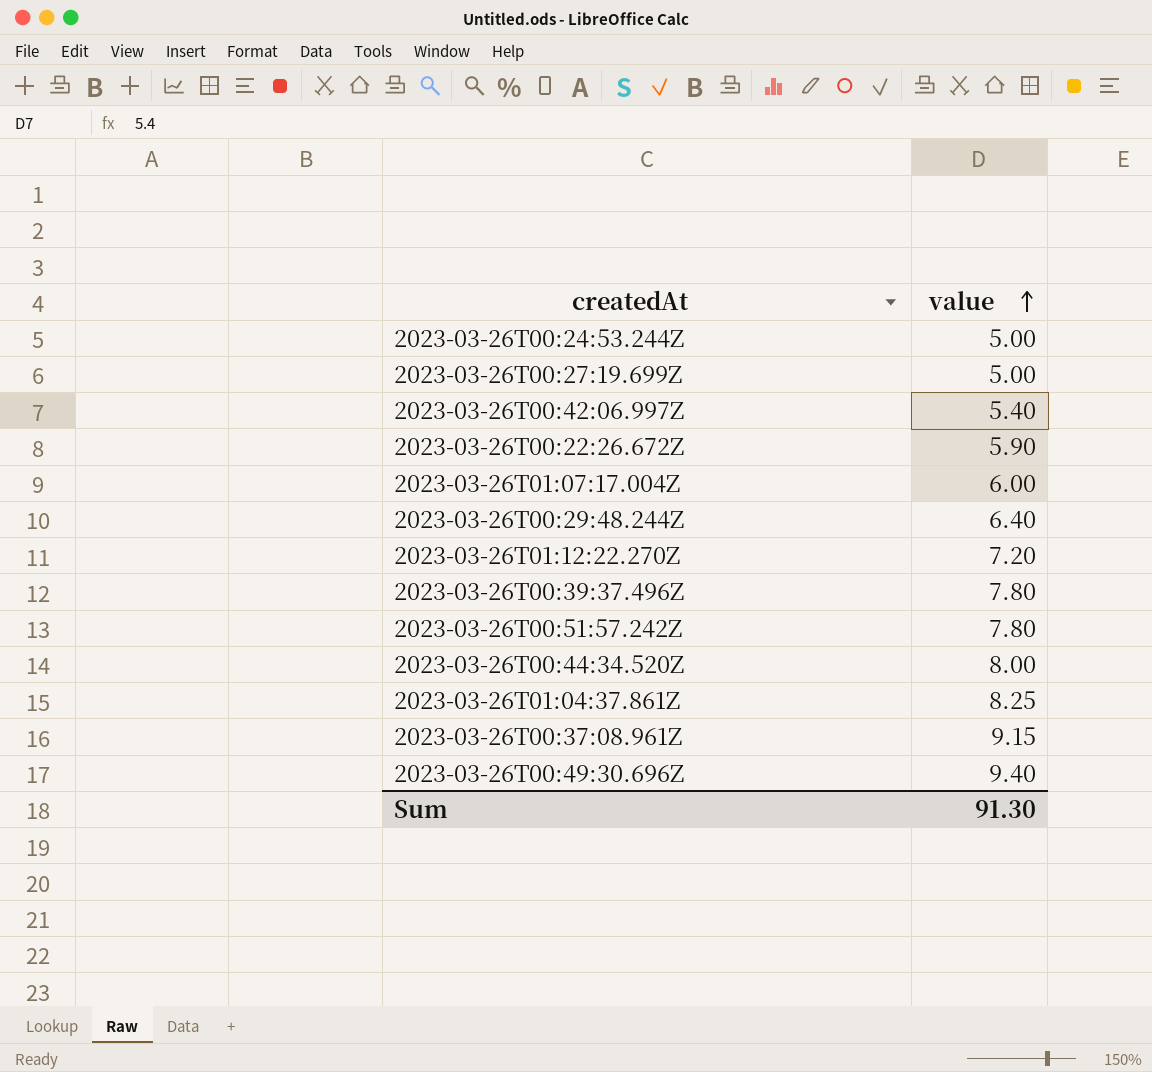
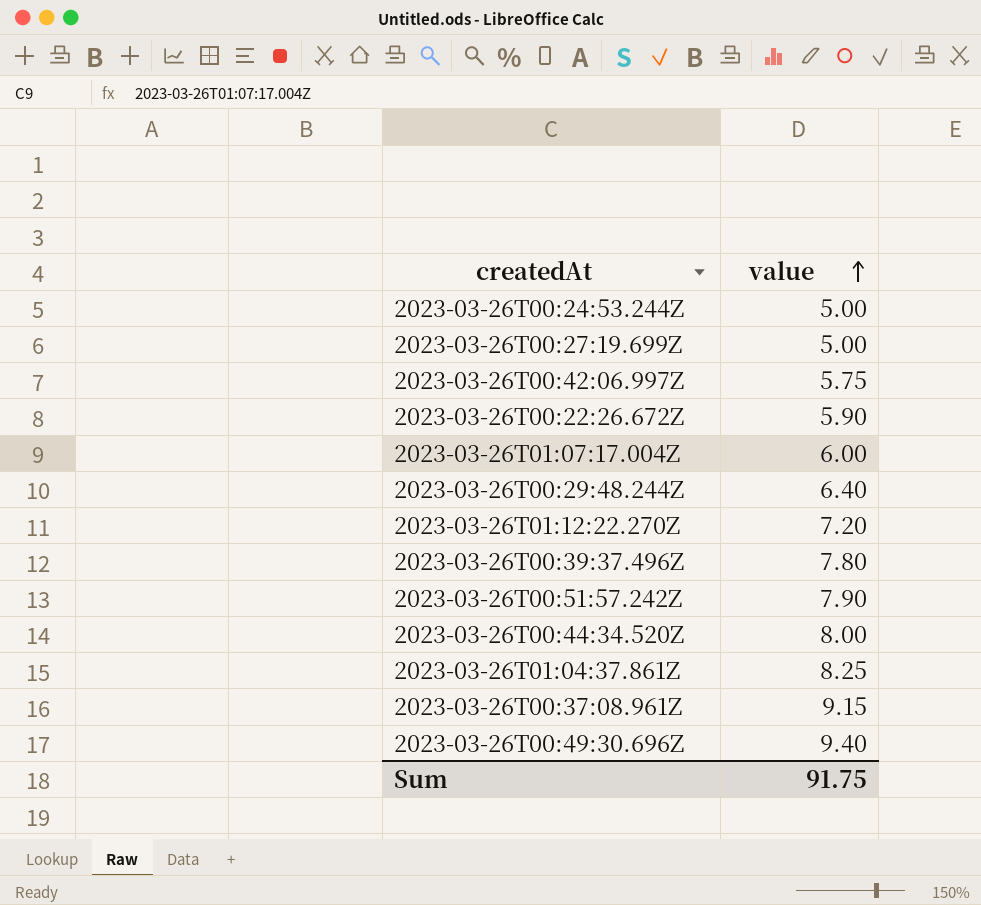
2023-03-26T00:42:06.997Z | value: 5.40 -> 5.75
2023-03-26T00:51:57.242Z | value: 7.80 -> 7.90
Sum | value: 91.30 -> 91.75

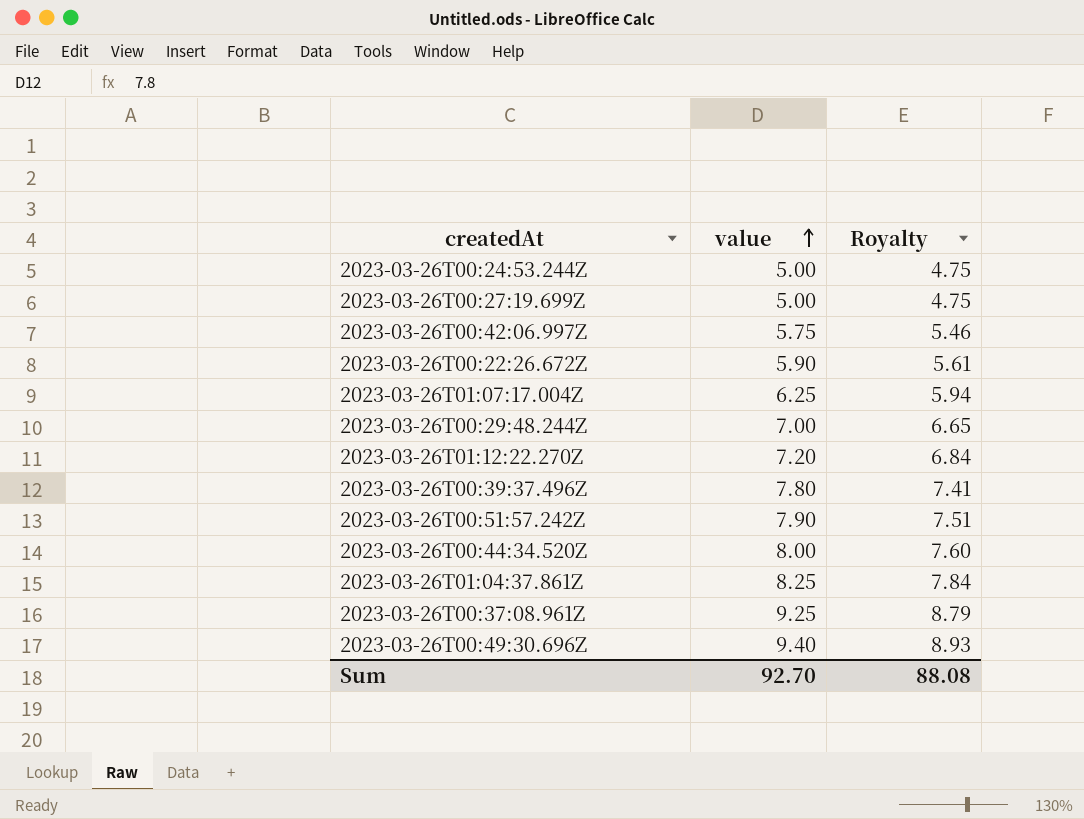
column Royalty | formula: none -> [value] * 0.95
2023-03-26T01:07:17.004Z | value: 6.00 -> 6.25
2023-03-26T00:29:48.244Z | value: 6.40 -> 7.00
2023-03-26T00:37:08.961Z | value: 9.15 -> 9.25
Sum | value: 91.75 -> 92.70

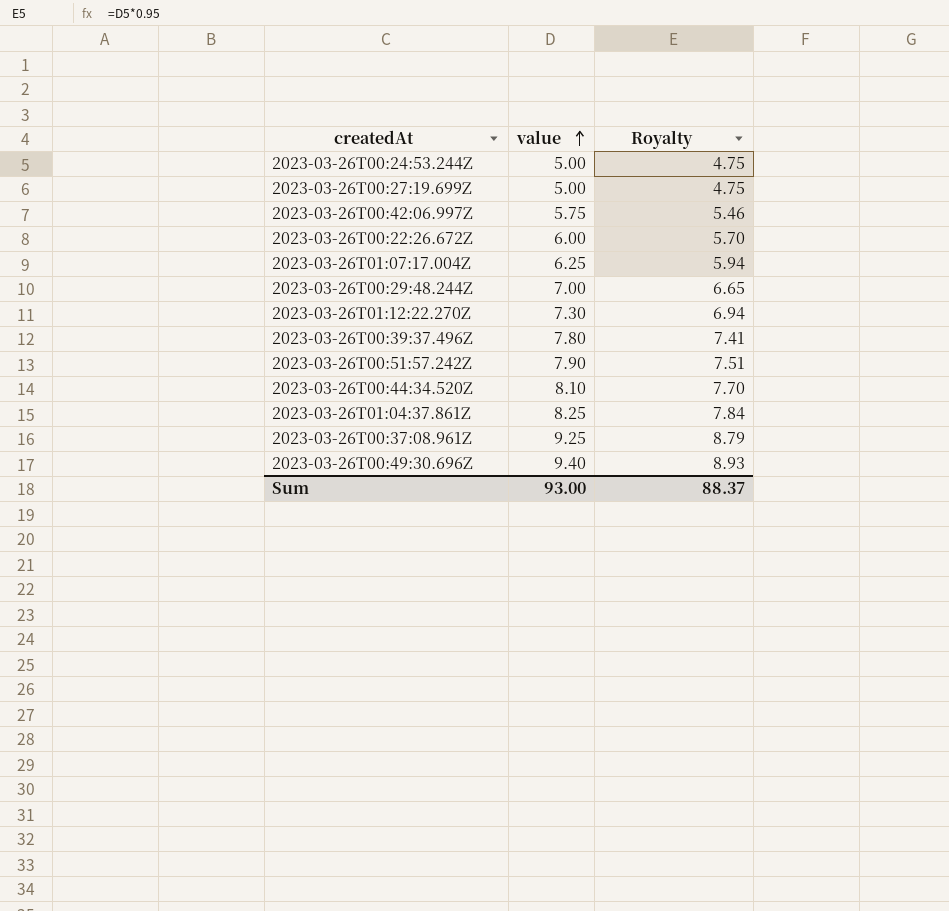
2023-03-26T00:22:26.672Z | value: 5.90 -> 6.00
2023-03-26T00:22:26.672Z | Royalty: 5.61 -> 5.70
2023-03-26T01:12:22.270Z | value: 7.20 -> 7.30
2023-03-26T01:12:22.270Z | Royalty: 6.84 -> 6.94
2023-03-26T00:44:34.520Z | value: 8.00 -> 8.10
2023-03-26T00:44:34.520Z | Royalty: 7.60 -> 7.70
Sum | value: 92.70 -> 93.00
Sum | Royalty: 88.08 -> 88.37

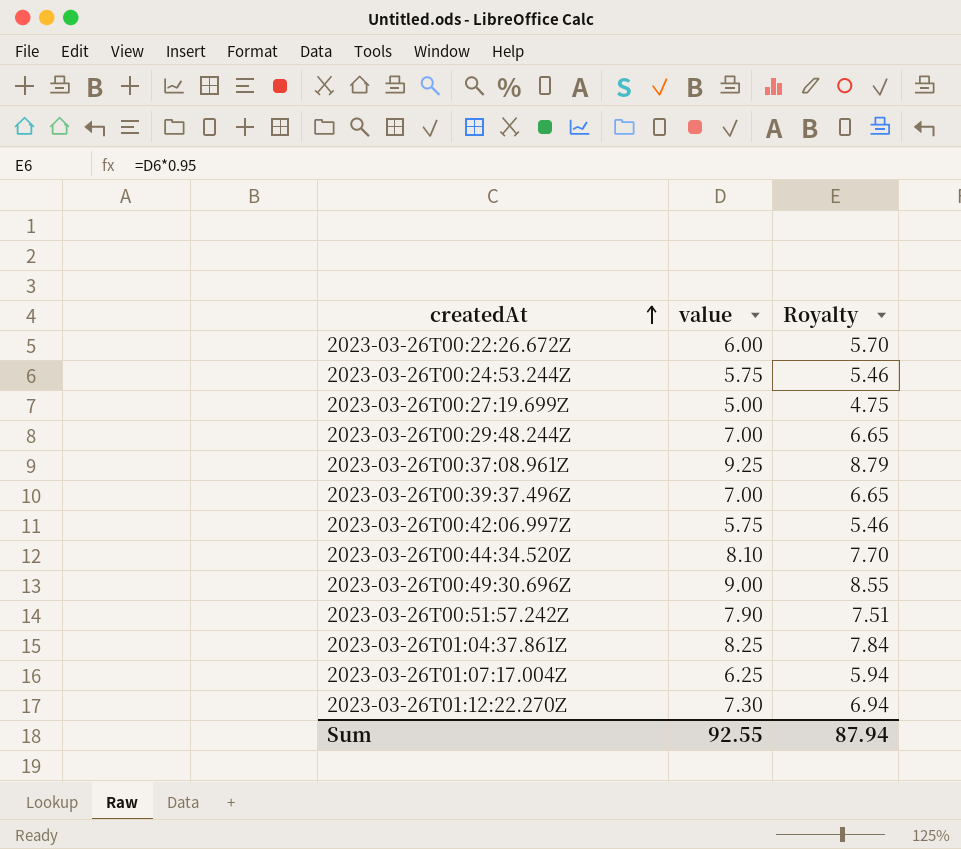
row order: value ascending -> createdAt ascending
2023-03-26T00:24:53.244Z | value: 5.00 -> 5.75
2023-03-26T00:24:53.244Z | Royalty: 4.75 -> 5.46
2023-03-26T00:39:37.496Z | value: 7.80 -> 7.00
2023-03-26T00:39:37.496Z | Royalty: 7.41 -> 6.65
2023-03-26T00:49:30.696Z | value: 9.40 -> 9.00
2023-03-26T00:49:30.696Z | Royalty: 8.93 -> 8.55
Sum | value: 93.00 -> 92.55
Sum | Royalty: 88.37 -> 87.94

